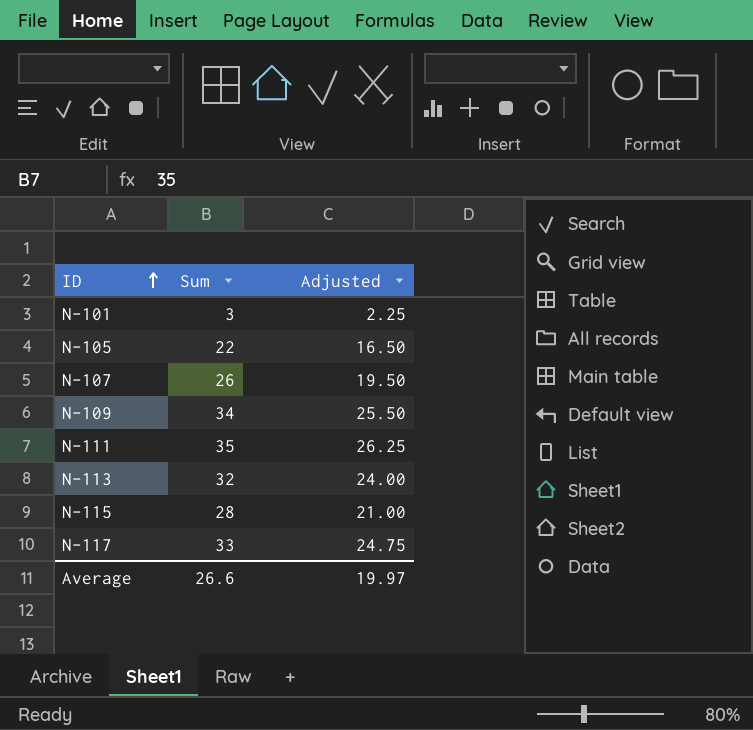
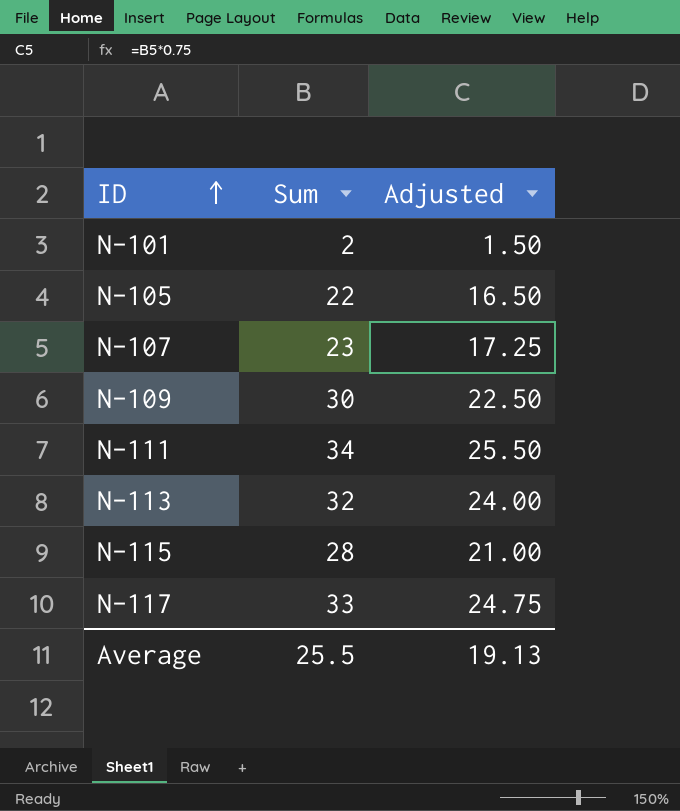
N-101 | Sum: 3 -> 2
N-101 | Adjusted: 2.25 -> 1.50
N-107 | Sum: 26 -> 23
N-107 | Adjusted: 19.50 -> 17.25
N-109 | Sum: 34 -> 30
N-109 | Adjusted: 25.50 -> 22.50
N-111 | Sum: 35 -> 34
N-111 | Adjusted: 26.25 -> 25.50
Average | Sum: 26.6 -> 25.5
Average | Adjusted: 19.97 -> 19.13

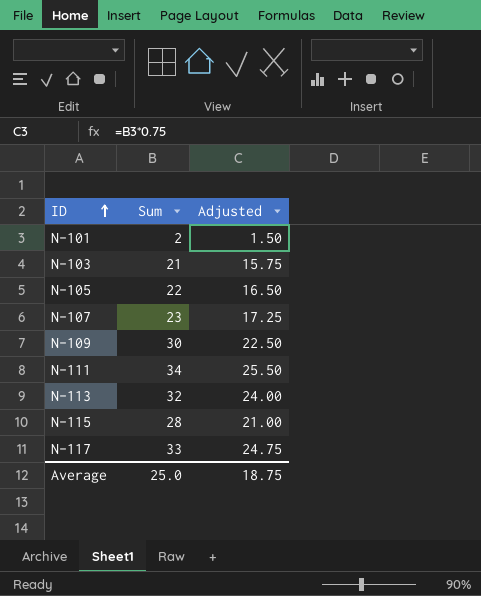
row N-103: none -> 21 | 15.75
Average | Sum: 25.5 -> 25.0
Average | Adjusted: 19.13 -> 18.75

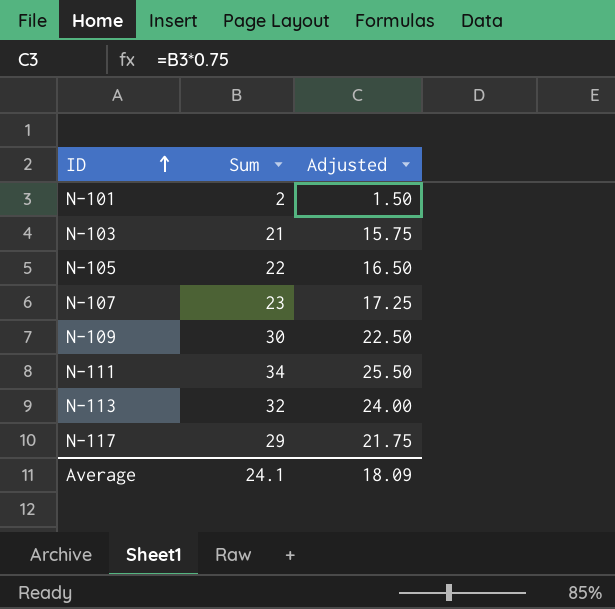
row N-115: 28 | 21.00 -> none
N-117 | Sum: 33 -> 29
N-117 | Adjusted: 24.75 -> 21.75
Average | Sum: 25.0 -> 24.1
Average | Adjusted: 18.75 -> 18.09

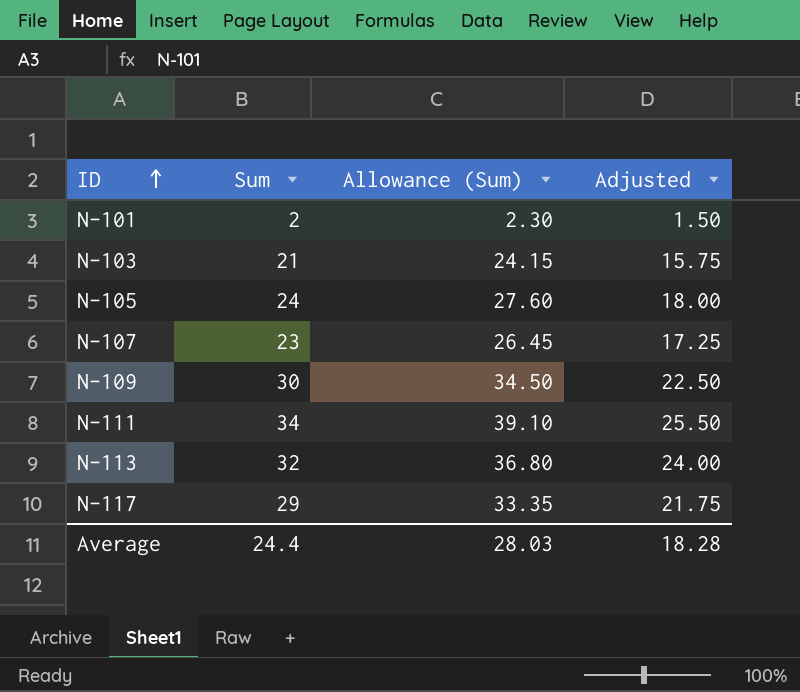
column Allowance (Sum) | formula: none -> [Sum] * 1.15
N-105 | Sum: 22 -> 24
N-105 | Adjusted: 16.50 -> 18.00
Average | Sum: 24.1 -> 24.4
Average | Adjusted: 18.09 -> 18.28

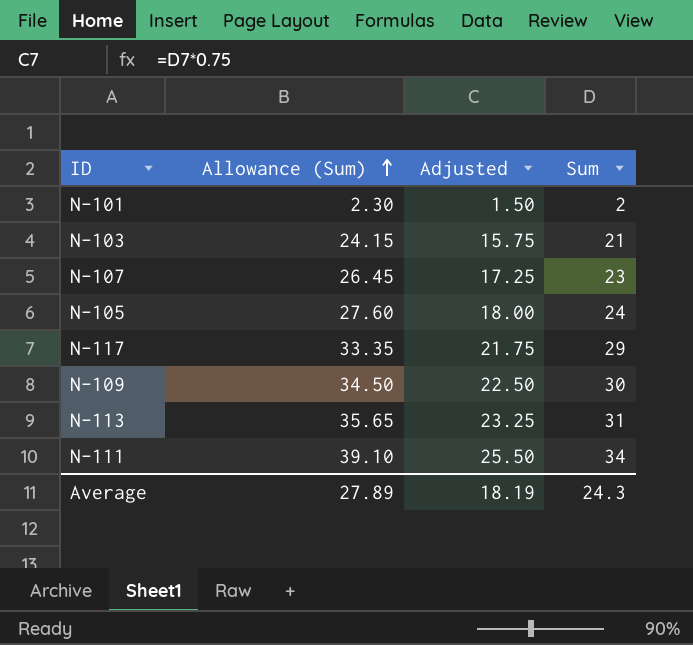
row order: ID ascending -> Allowance (Sum) ascending
column Sum | position: 2 -> 4
N-113 | Allowance (Sum): 36.80 -> 35.65
N-113 | Adjusted: 24.00 -> 23.25
N-113 | Sum: 32 -> 31
Average | Allowance (Sum): 28.03 -> 27.89
Average | Adjusted: 18.28 -> 18.19
Average | Sum: 24.4 -> 24.3

